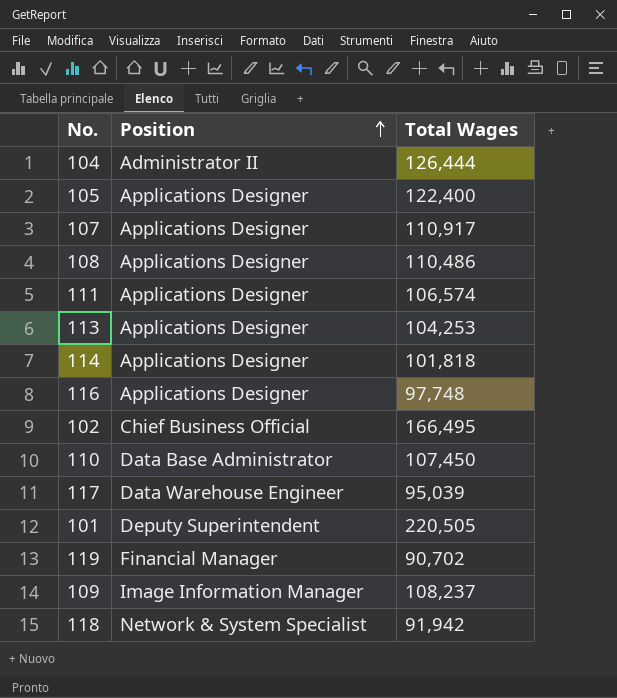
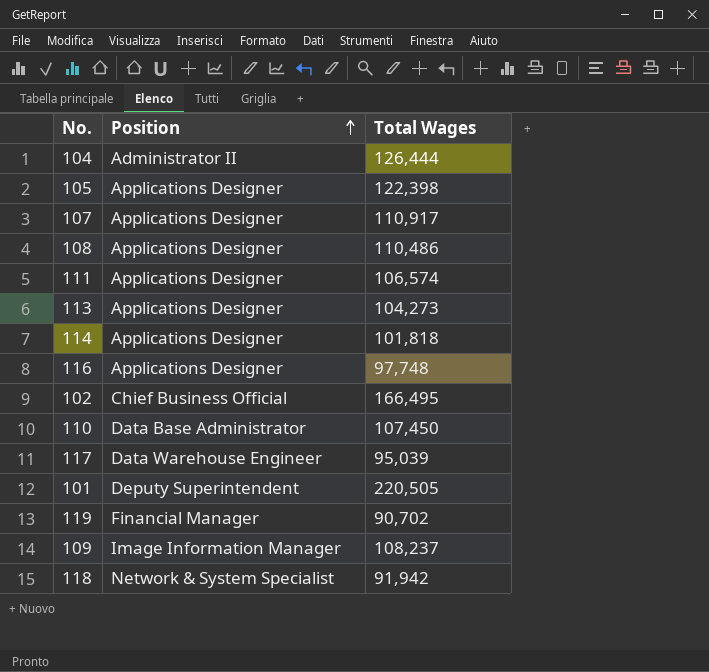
105 | Total Wages: 122,400 -> 122,398
113 | Total Wages: 104,253 -> 104,273

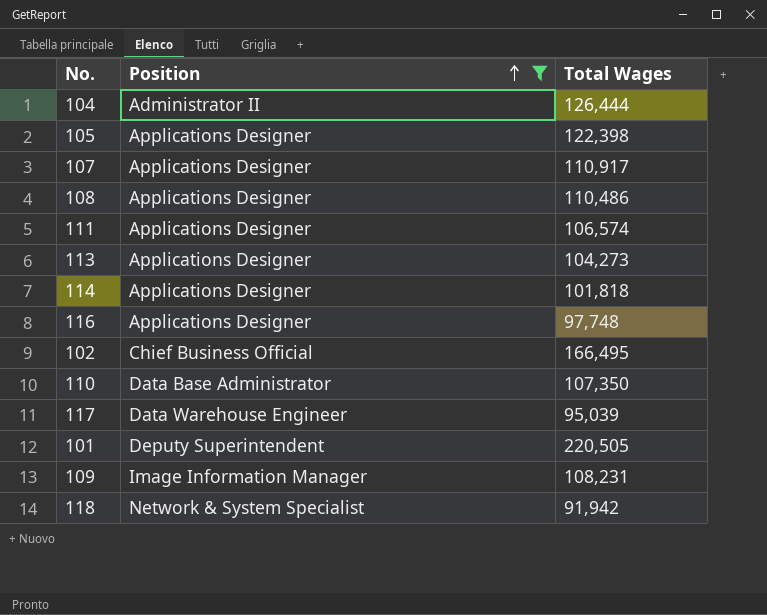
filter: none -> Position != Financial Manager
110 | Total Wages: 107,450 -> 107,350
109 | Total Wages: 108,237 -> 108,231

